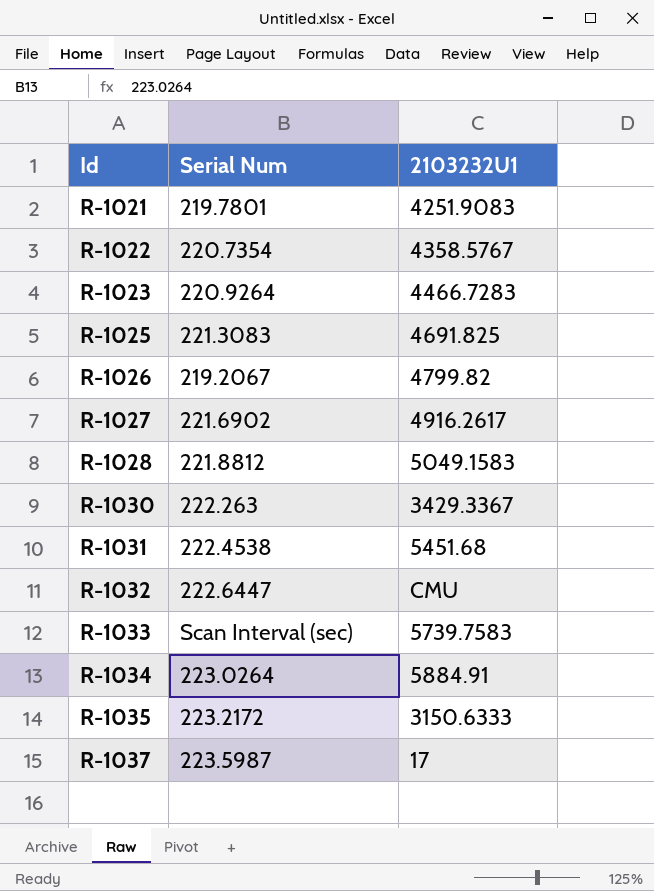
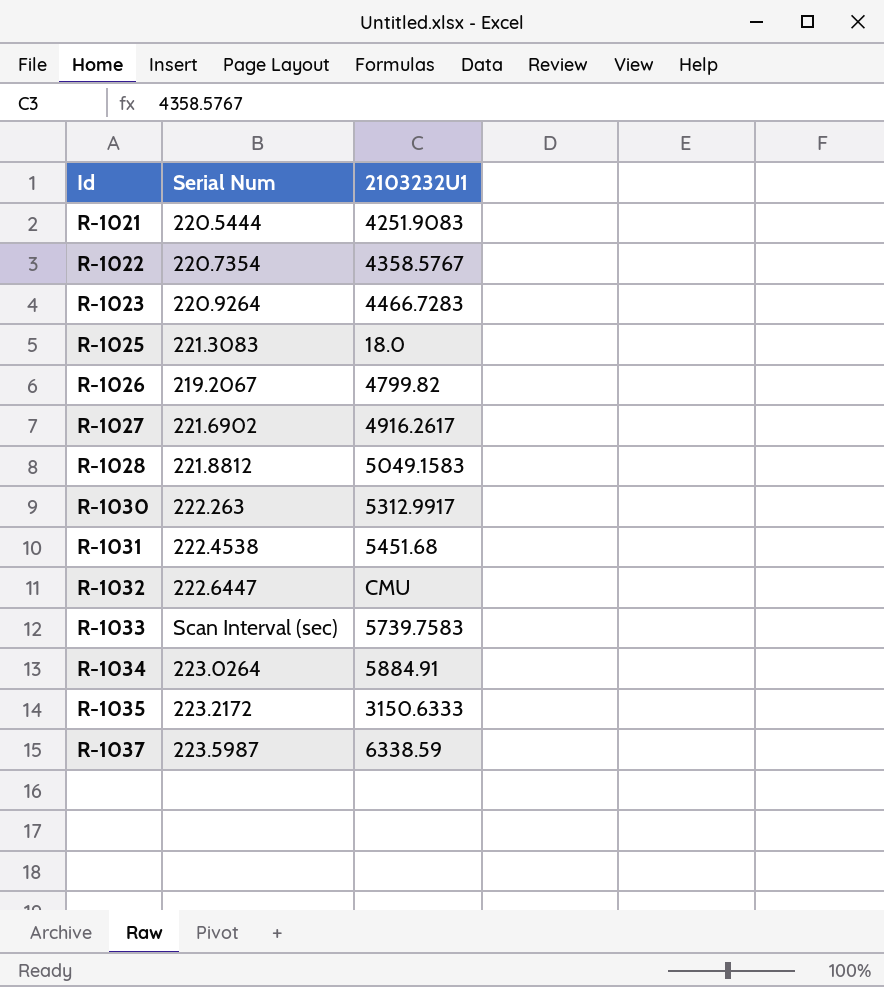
R-1021 | Serial Num: 219.7801 -> 220.5444
R-1025 | 2103232U1: 4691.825 -> 18.0
R-1030 | 2103232U1: 3429.3367 -> 5312.9917
R-1037 | 2103232U1: 17 -> 6338.59

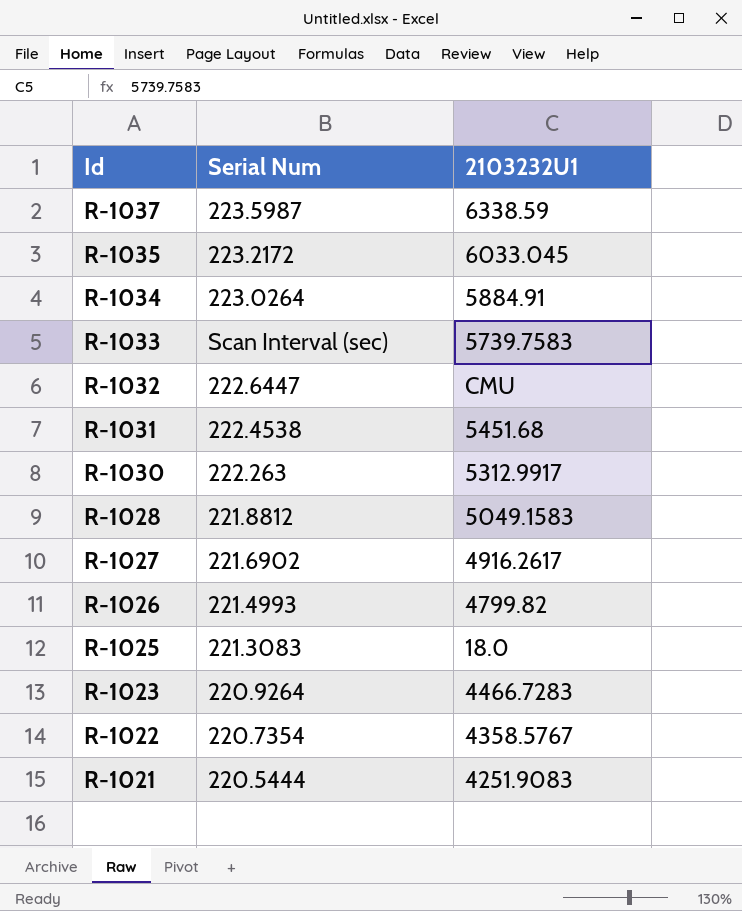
row order: Id ascending -> Id descending
R-1035 | 2103232U1: 3150.6333 -> 6033.045
R-1026 | Serial Num: 219.2067 -> 221.4993

